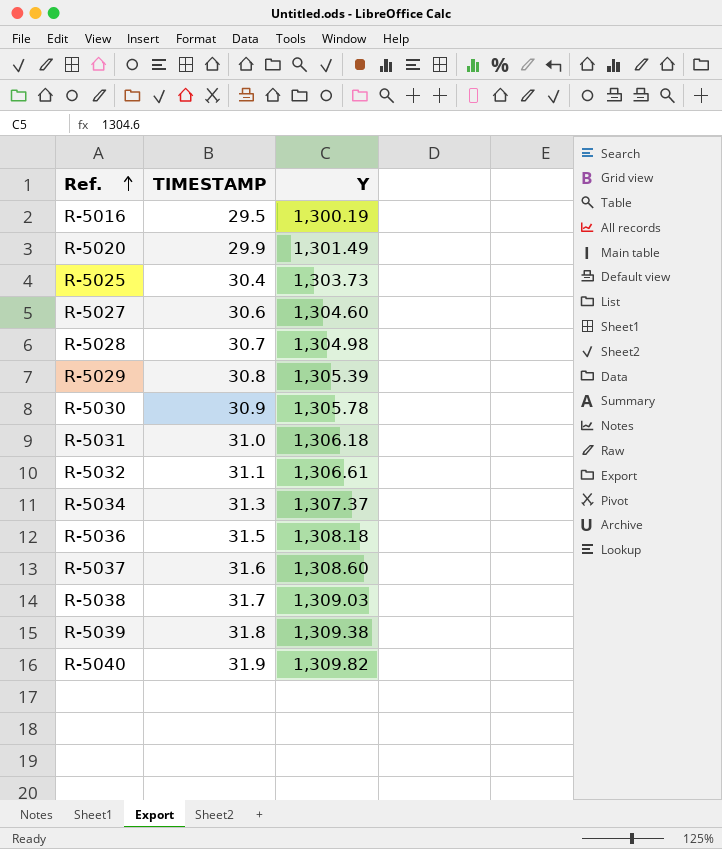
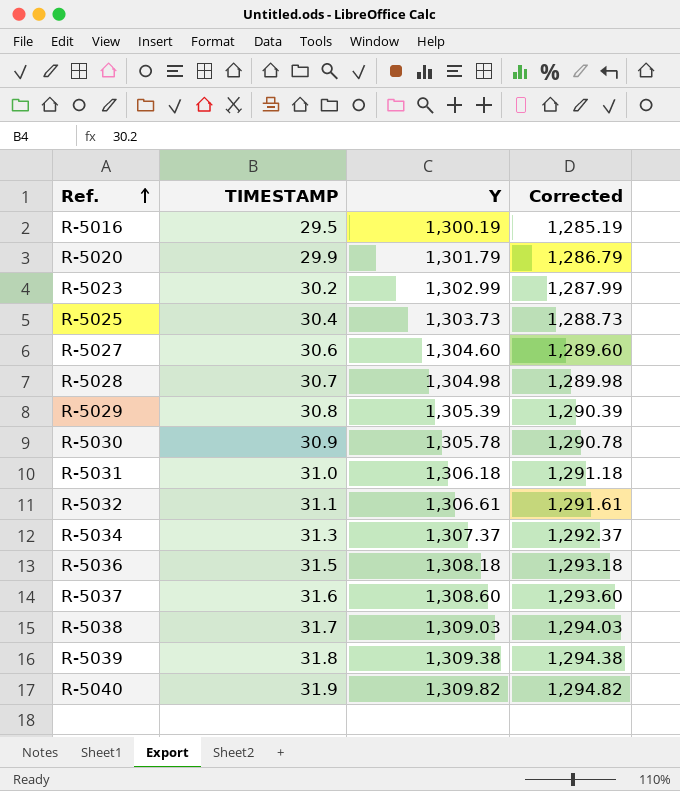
column Corrected | formula: none -> [Y] - 15
R-5020 | Y: 1,301.49 -> 1,301.79
row R-5023: none -> 30.2 | 1,302.99 | 1,287.99

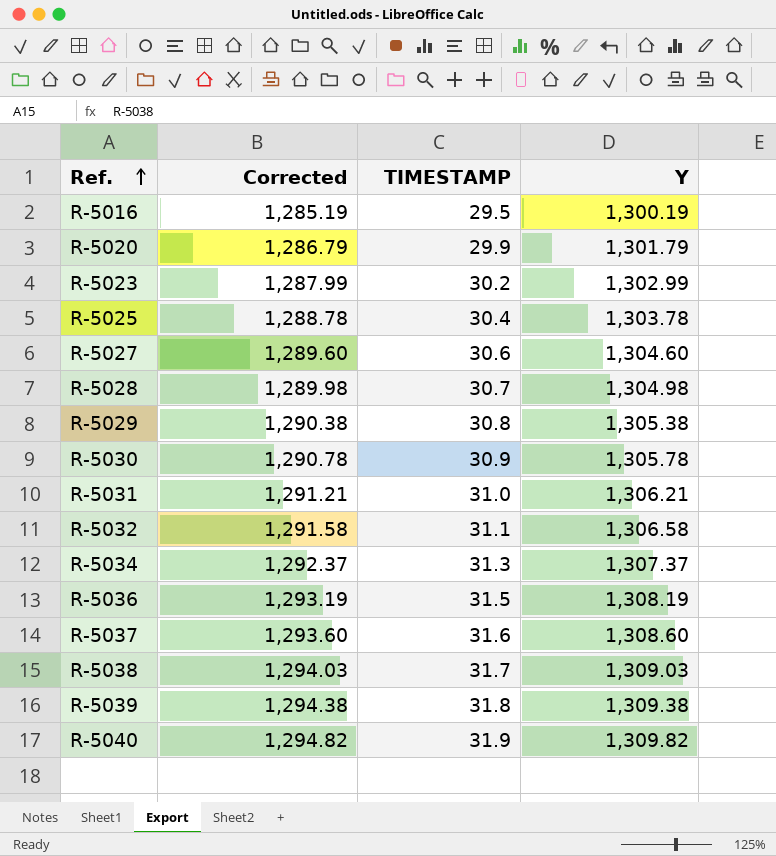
column Corrected | position: 4 -> 2
R-5025 | Corrected: 1,288.73 -> 1,288.78
R-5025 | Y: 1,303.73 -> 1,303.78
R-5029 | Corrected: 1,290.39 -> 1,290.38
R-5029 | Y: 1,305.39 -> 1,305.38
R-5031 | Corrected: 1,291.18 -> 1,291.21
R-5031 | Y: 1,306.18 -> 1,306.21
R-5032 | Corrected: 1,291.61 -> 1,291.58
R-5032 | Y: 1,306.61 -> 1,306.58
R-5036 | Corrected: 1,293.18 -> 1,293.19
R-5036 | Y: 1,308.18 -> 1,308.19

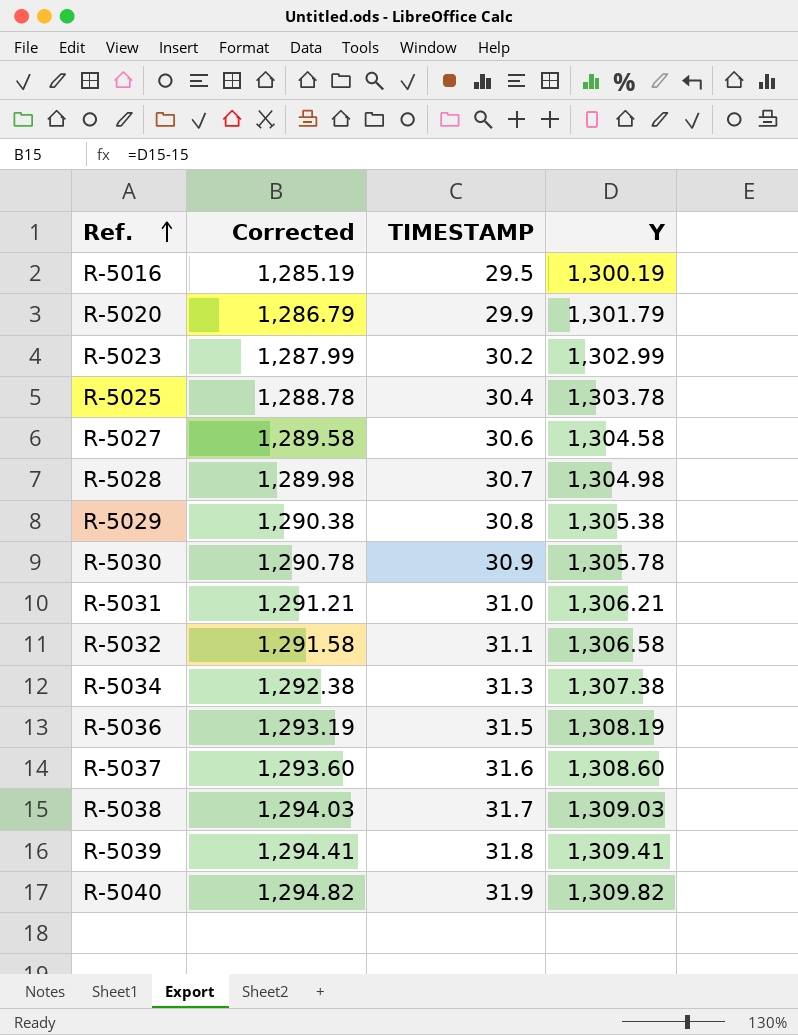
R-5027 | Corrected: 1,289.60 -> 1,289.58
R-5027 | Y: 1,304.60 -> 1,304.58
R-5034 | Corrected: 1,292.37 -> 1,292.38
R-5034 | Y: 1,307.37 -> 1,307.38
R-5039 | Corrected: 1,294.38 -> 1,294.41
R-5039 | Y: 1,309.38 -> 1,309.41

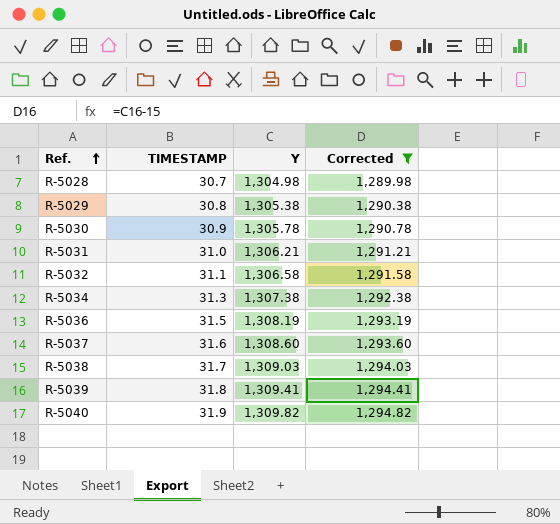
filter: none -> Corrected >= 1,289.98
column Corrected | position: 2 -> 4

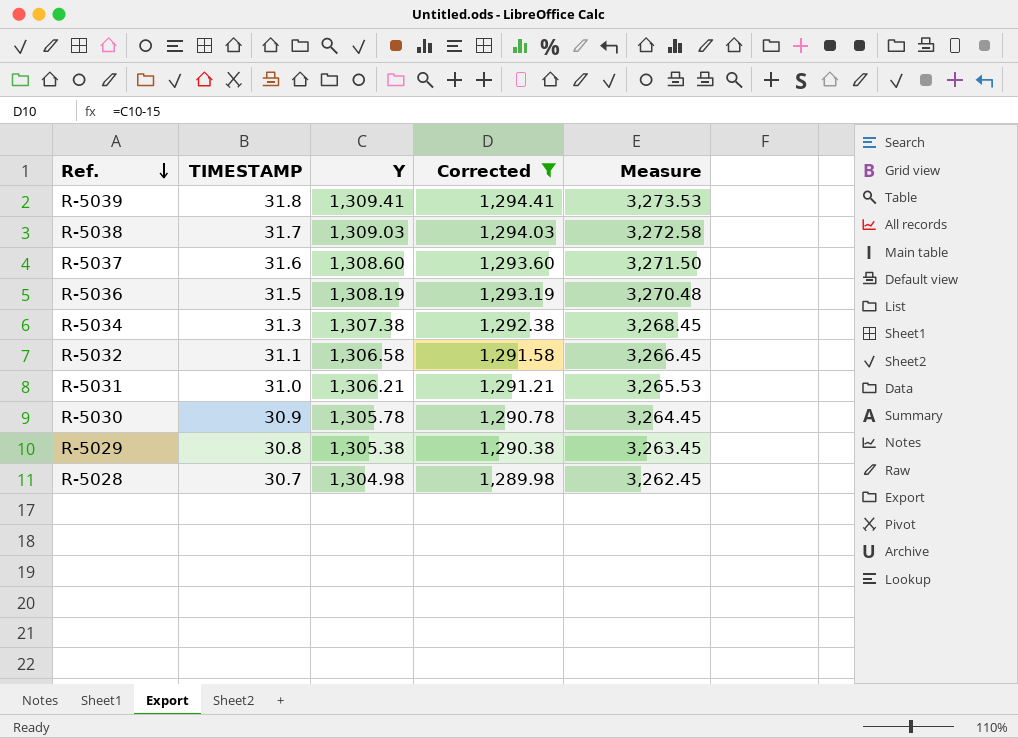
row order: Ref. ascending -> Ref. descending
column Measure | formula: none -> [Y] * 2.5
row R-5040: 31.9 | 1,309.82 | 1,294.82 -> none

